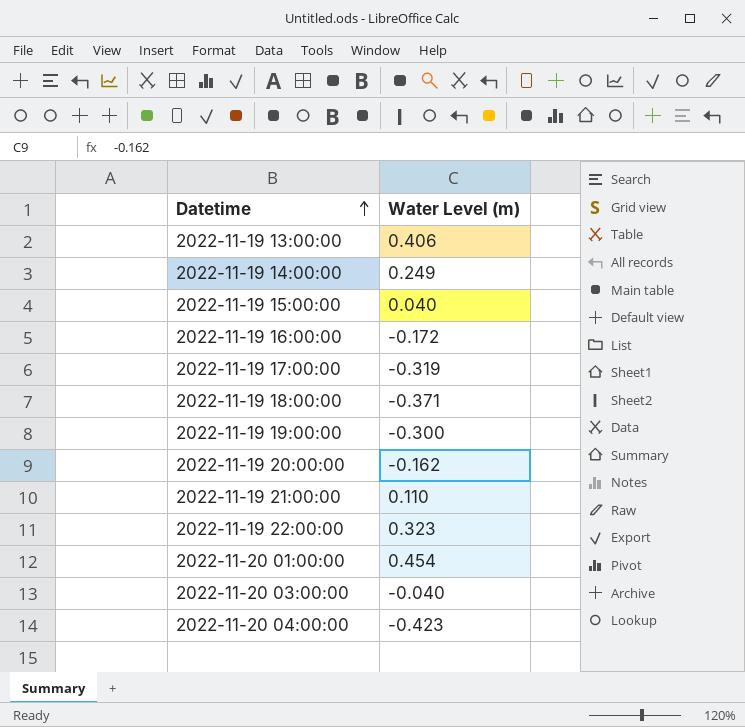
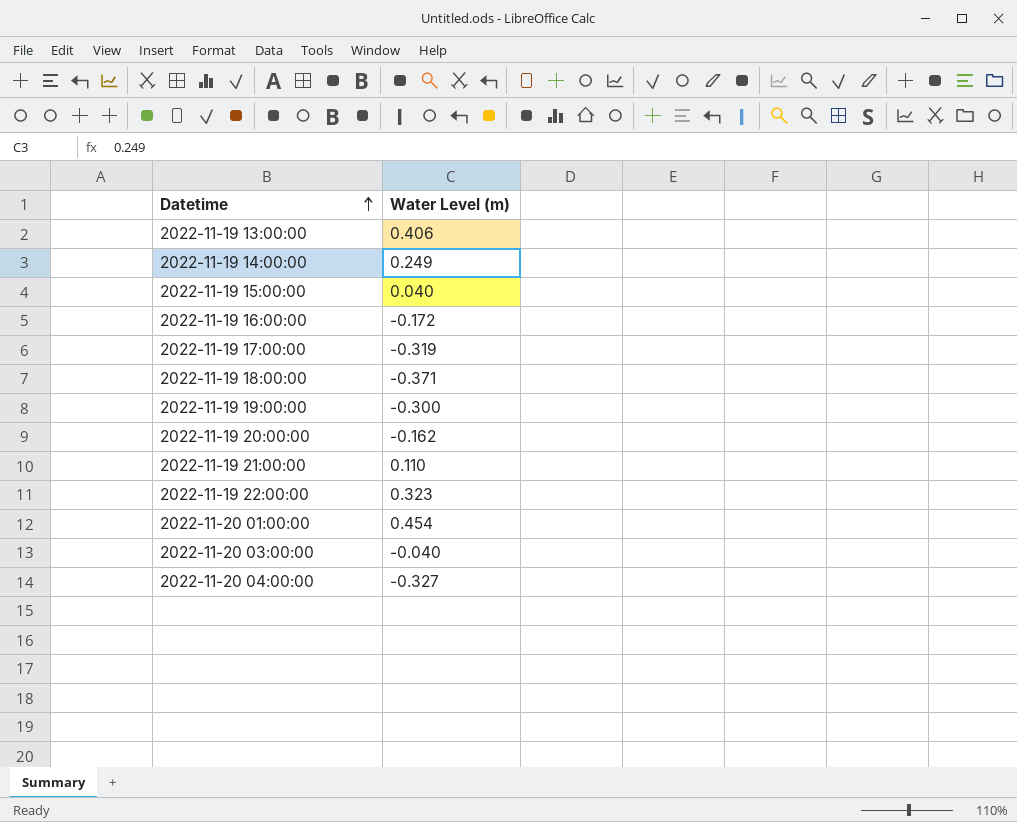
2022-11-20 04:00:00 | Water Level (m): -0.423 -> -0.327

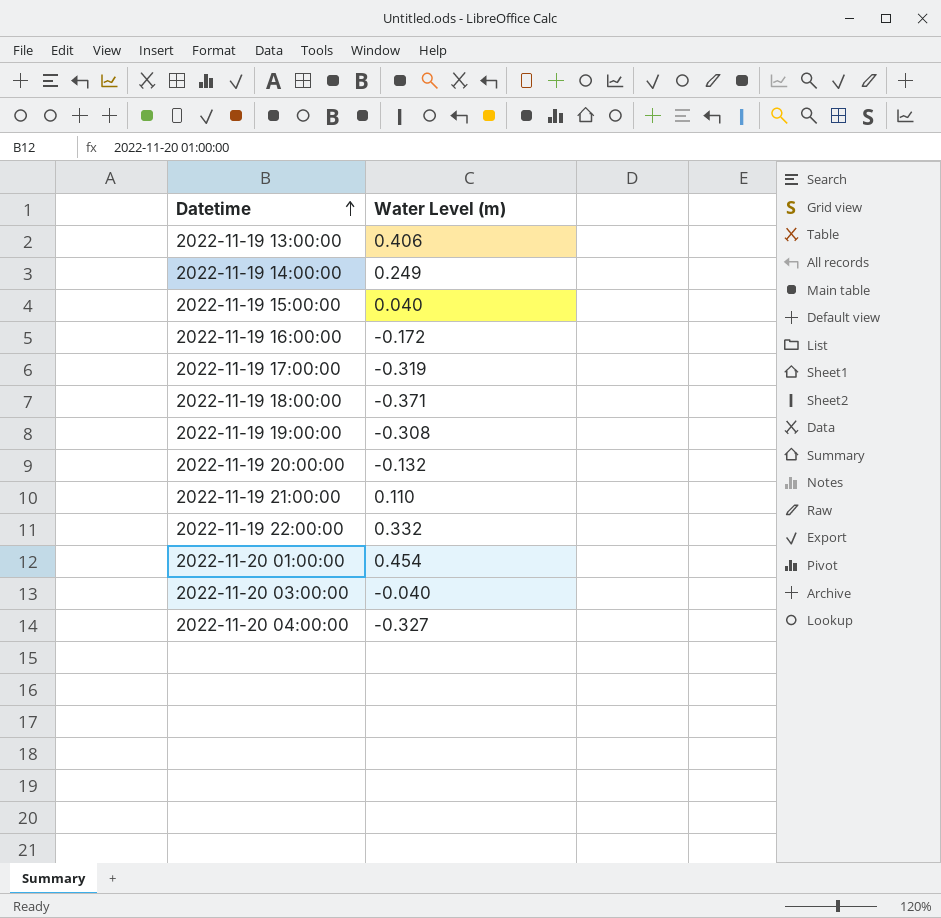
2022-11-19 19:00:00 | Water Level (m): -0.300 -> -0.308
2022-11-19 20:00:00 | Water Level (m): -0.162 -> -0.132
2022-11-19 22:00:00 | Water Level (m): 0.323 -> 0.332

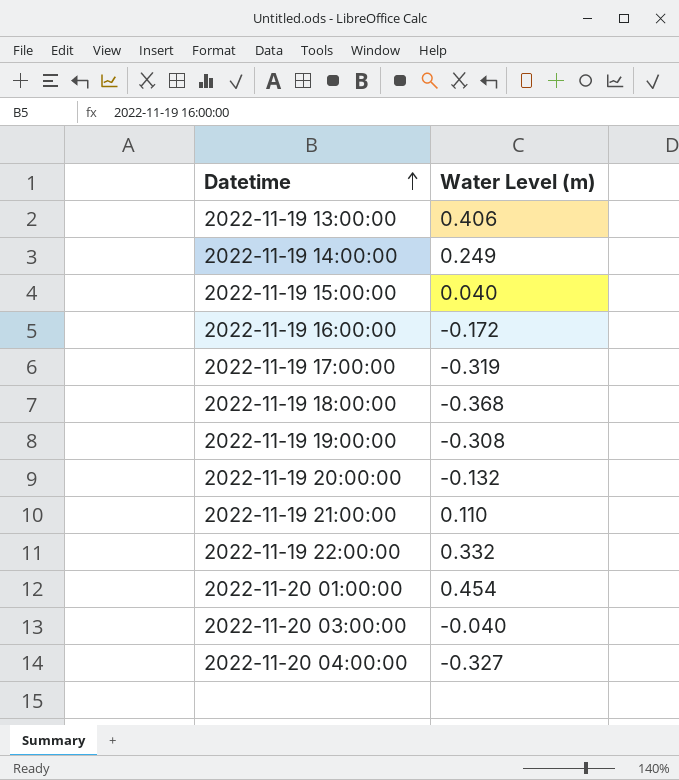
2022-11-19 18:00:00 | Water Level (m): -0.371 -> -0.368

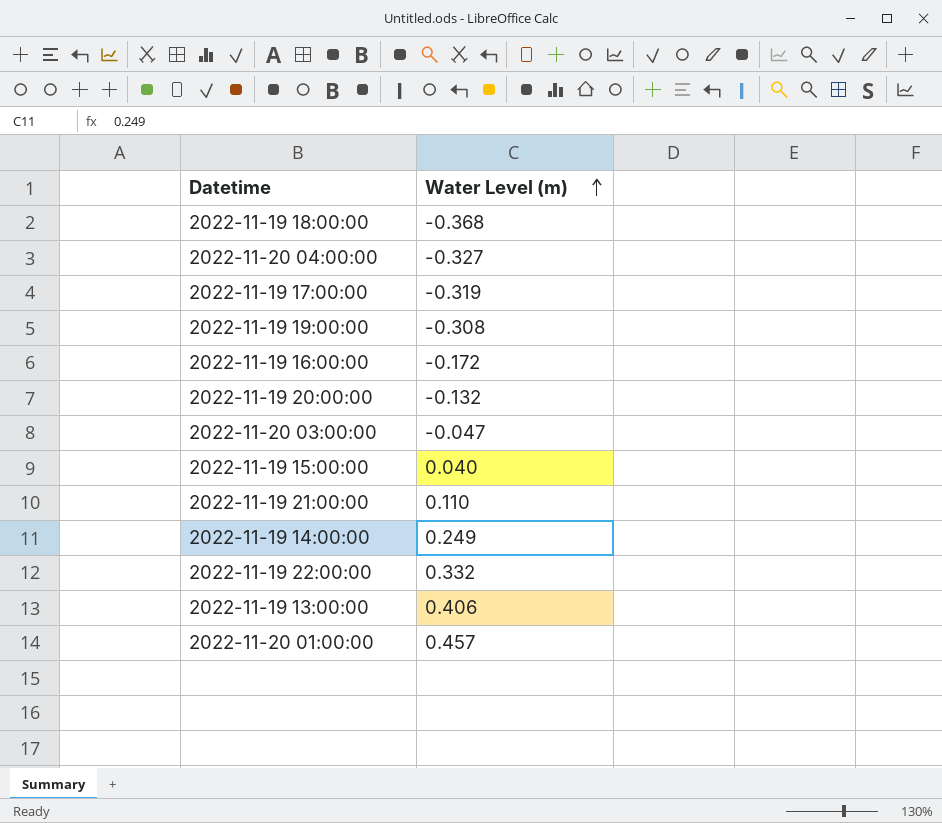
row order: Datetime ascending -> Water Level (m) ascending
2022-11-20 03:00:00 | Water Level (m): -0.040 -> -0.047
2022-11-20 01:00:00 | Water Level (m): 0.454 -> 0.457

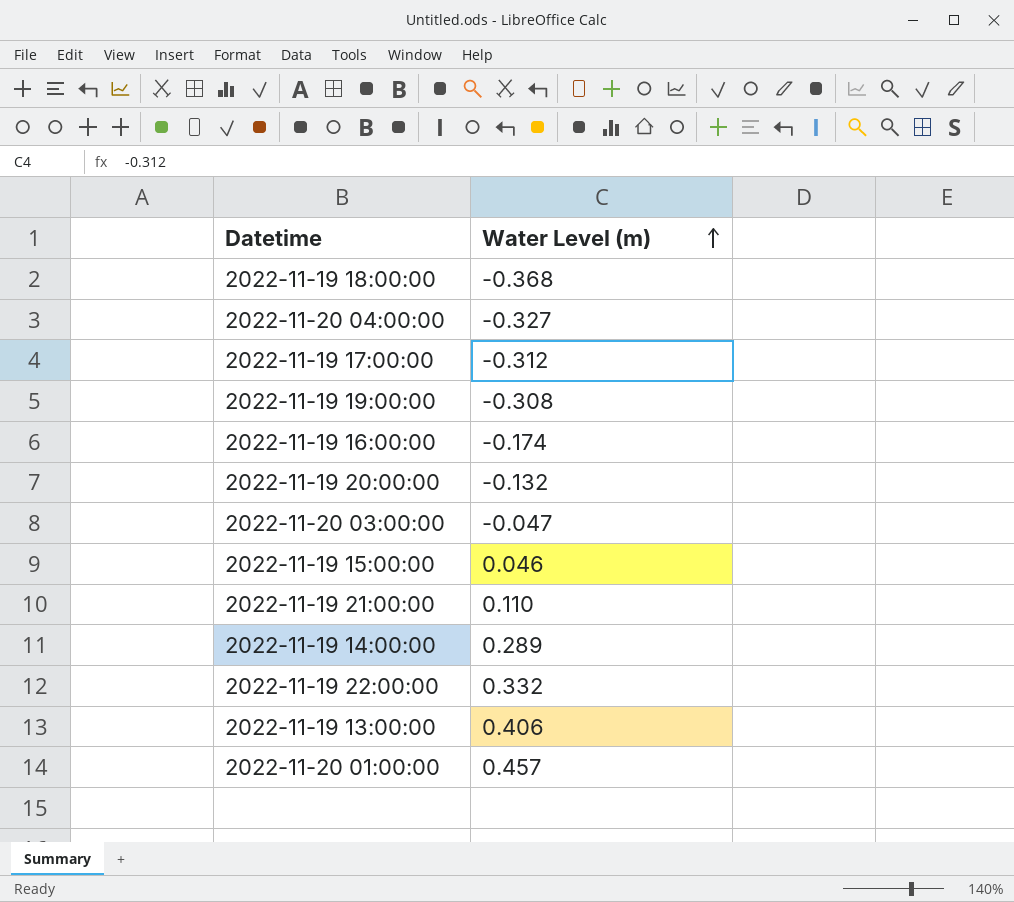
2022-11-19 17:00:00 | Water Level (m): -0.319 -> -0.312
2022-11-19 16:00:00 | Water Level (m): -0.172 -> -0.174
2022-11-19 15:00:00 | Water Level (m): 0.040 -> 0.046
2022-11-19 14:00:00 | Water Level (m): 0.249 -> 0.289

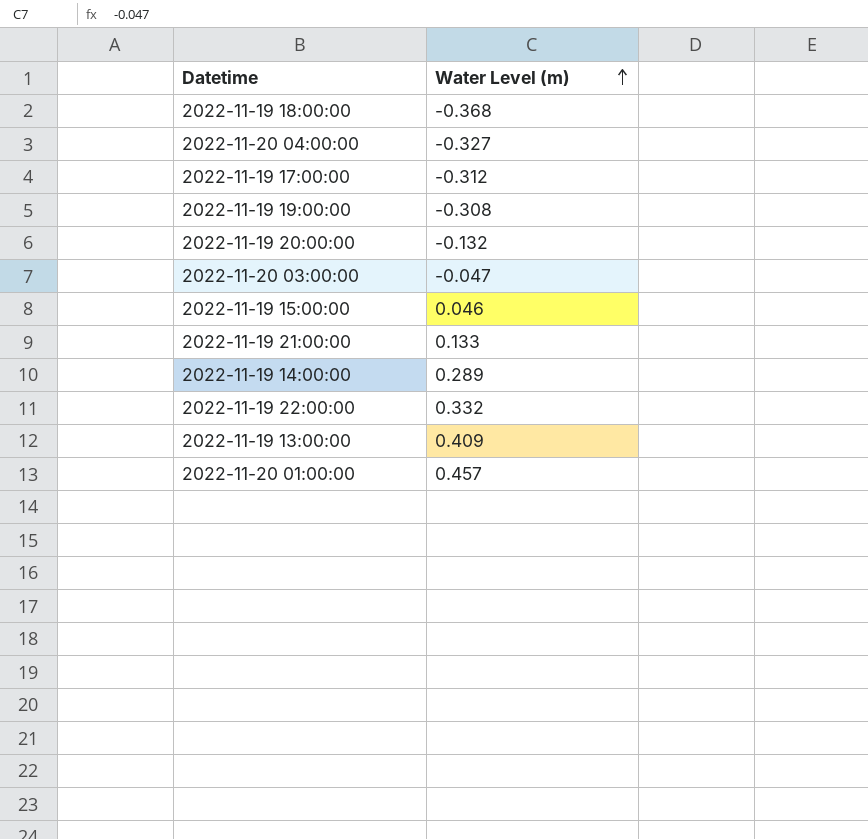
row 2022-11-19 16:00:00: -0.174 -> none
2022-11-19 21:00:00 | Water Level (m): 0.110 -> 0.133
2022-11-19 13:00:00 | Water Level (m): 0.406 -> 0.409

